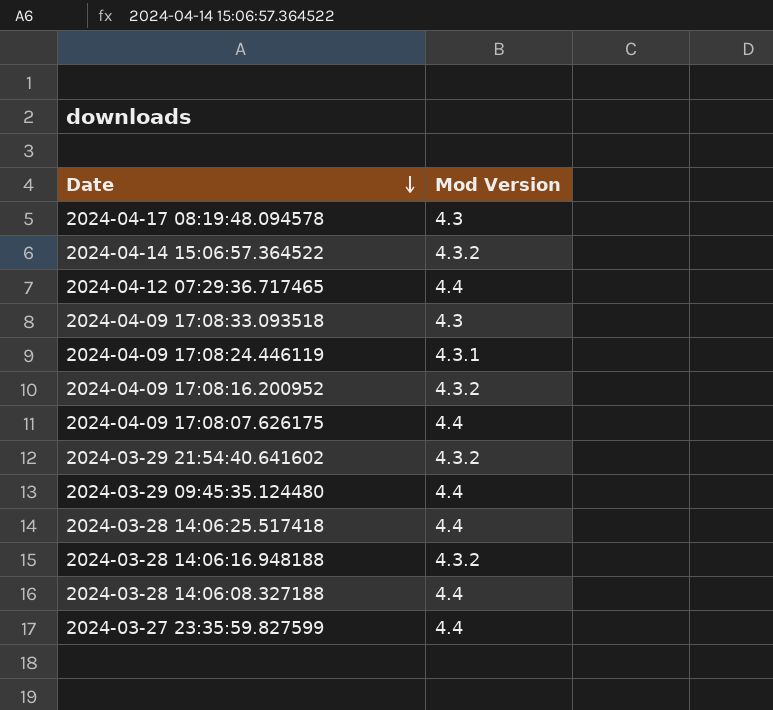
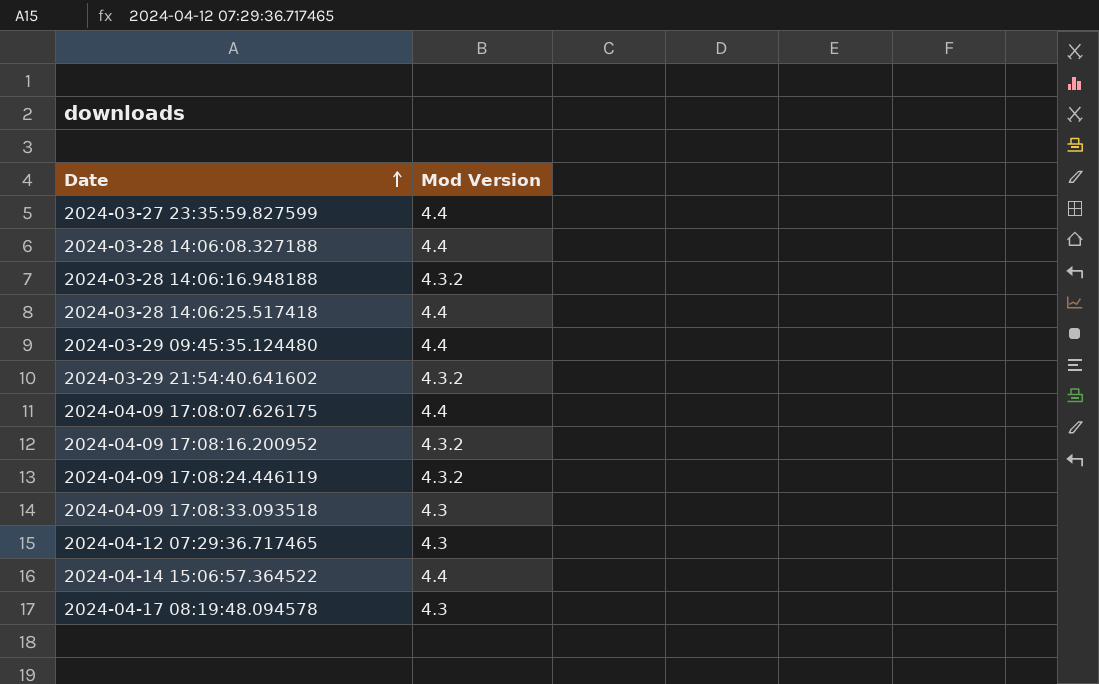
row order: Date descending -> Date ascending
2024-04-09 17:08:24.446119 | Mod Version: 4.3.1 -> 4.3.2
2024-04-12 07:29:36.717465 | Mod Version: 4.4 -> 4.3
2024-04-14 15:06:57.364522 | Mod Version: 4.3.2 -> 4.4

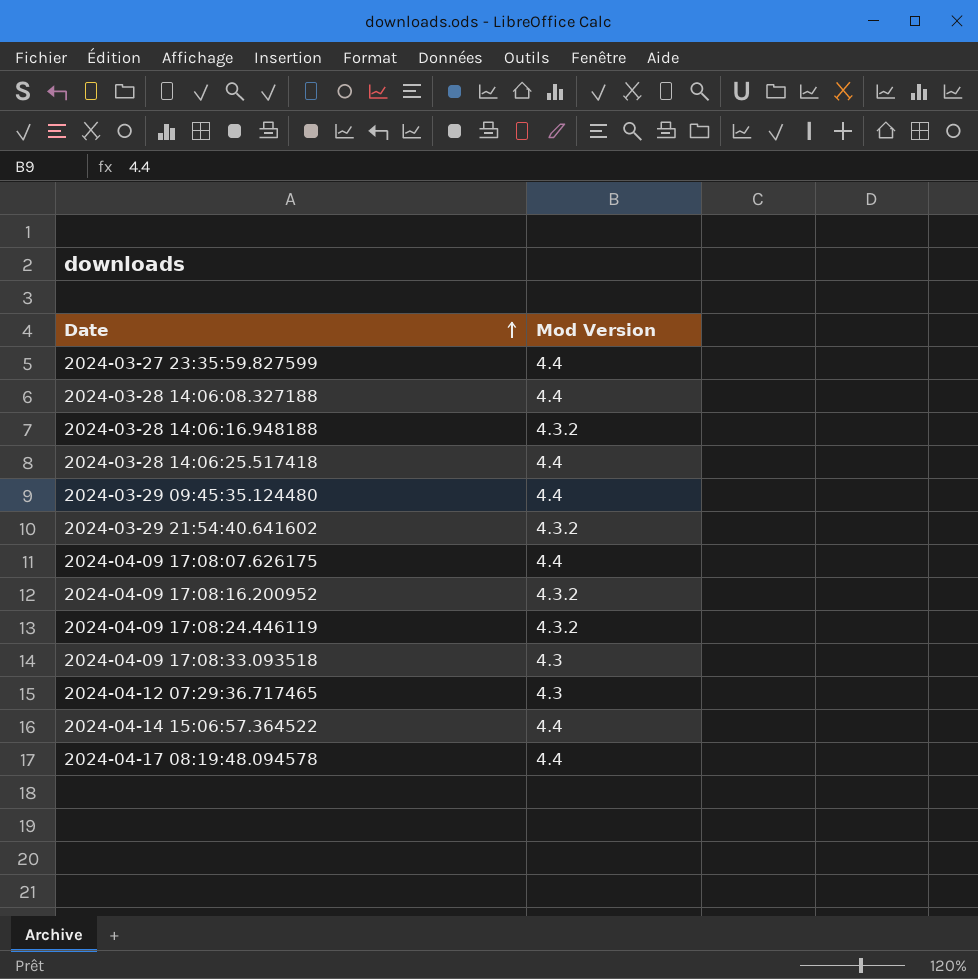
2024-04-17 08:19:48.094578 | Mod Version: 4.3 -> 4.4

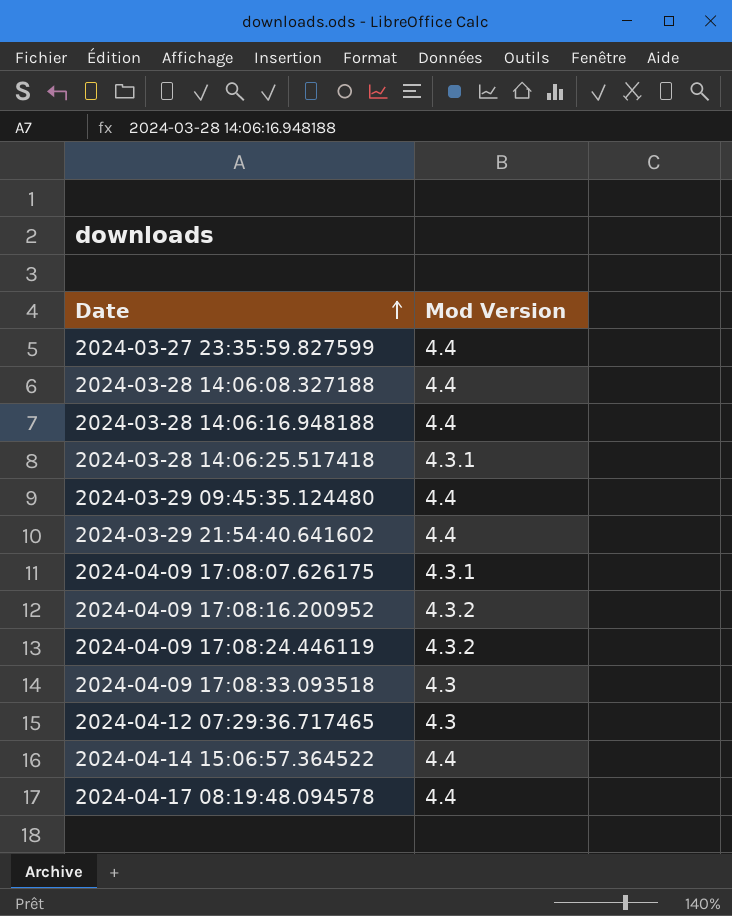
2024-03-28 14:06:16.948188 | Mod Version: 4.3.2 -> 4.4
2024-03-28 14:06:25.517418 | Mod Version: 4.4 -> 4.3.1
2024-03-29 21:54:40.641602 | Mod Version: 4.3.2 -> 4.4
2024-04-09 17:08:07.626175 | Mod Version: 4.4 -> 4.3.1

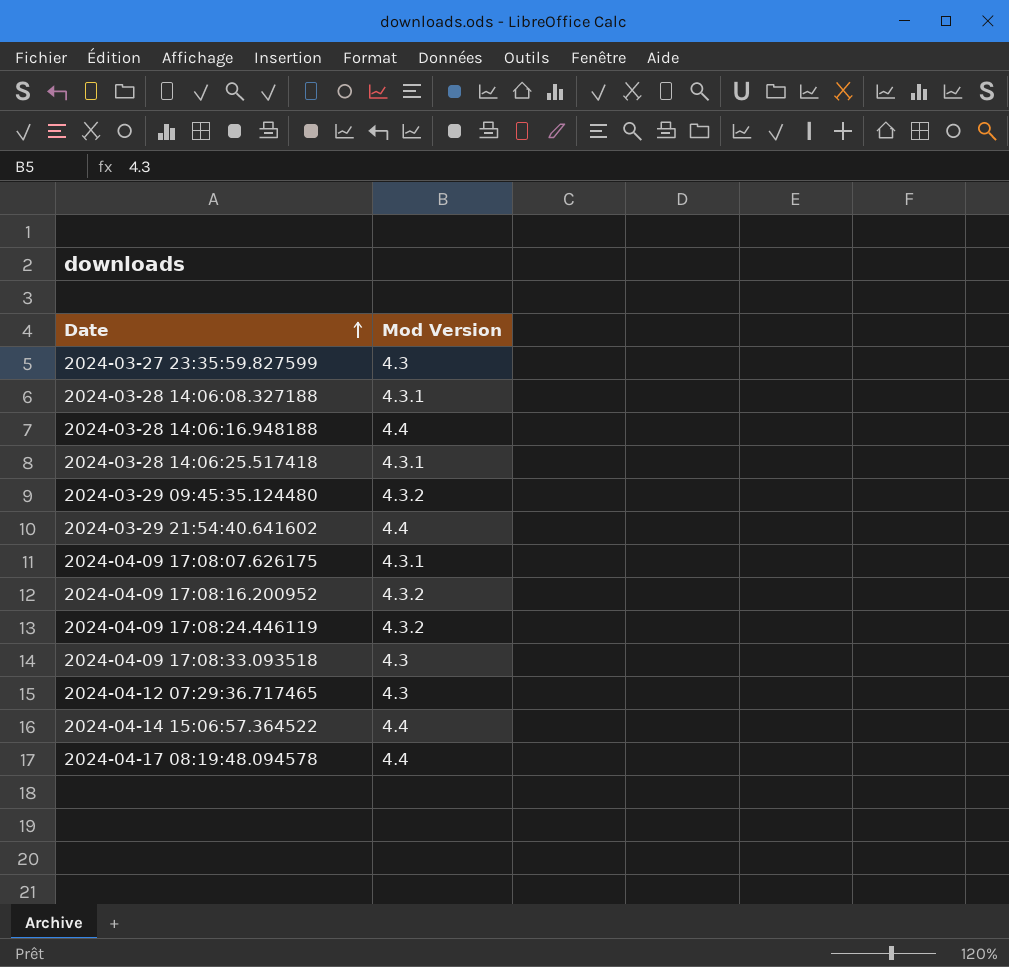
2024-03-27 23:35:59.827599 | Mod Version: 4.4 -> 4.3
2024-03-28 14:06:08.327188 | Mod Version: 4.4 -> 4.3.1
2024-03-29 09:45:35.124480 | Mod Version: 4.4 -> 4.3.2

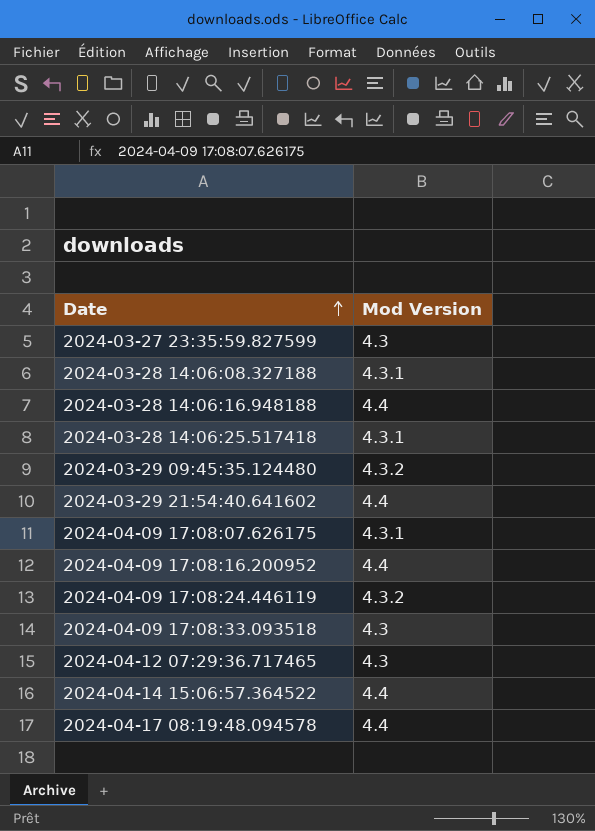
2024-04-09 17:08:16.200952 | Mod Version: 4.3.2 -> 4.4

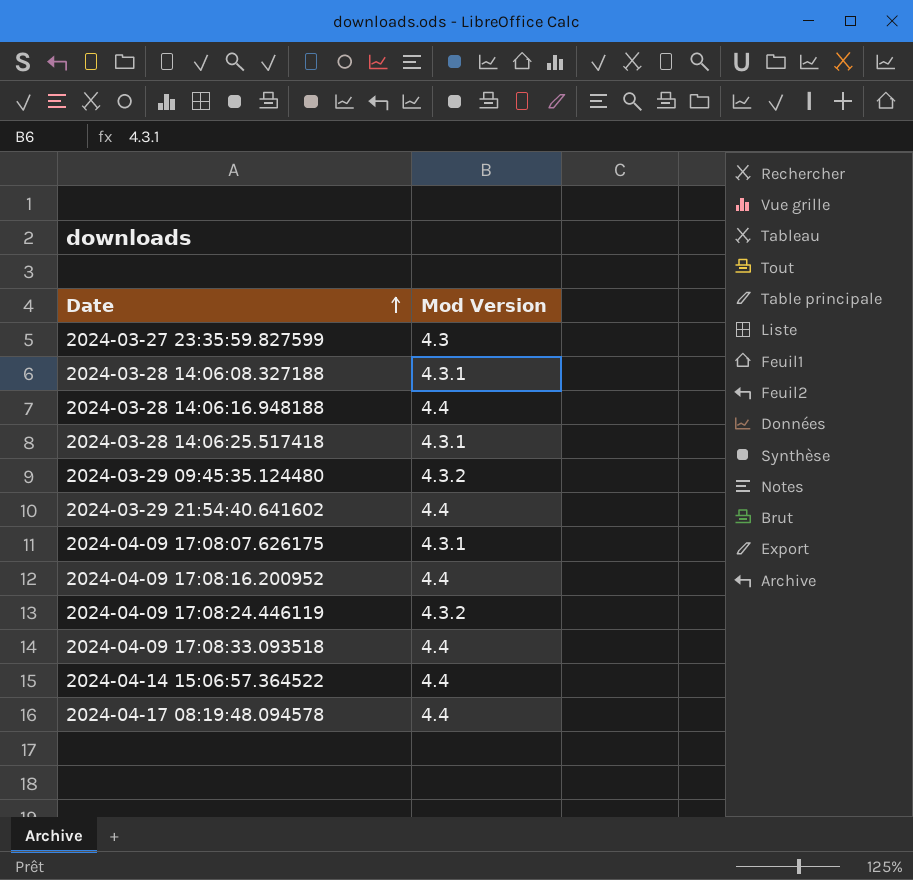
row 2024-04-12 07:29:36.717465: 4.3 -> none
2024-04-09 17:08:33.093518 | Mod Version: 4.3 -> 4.4

